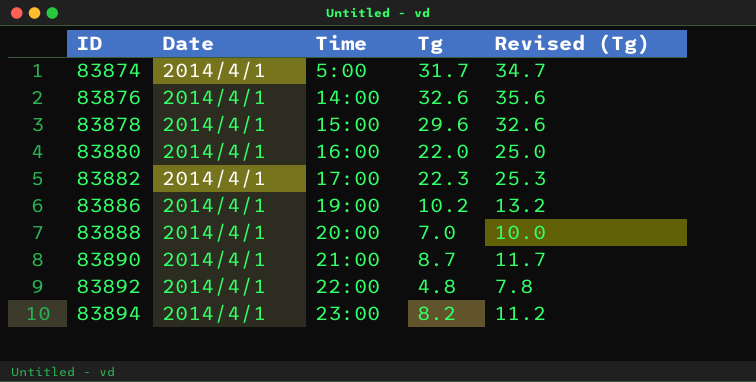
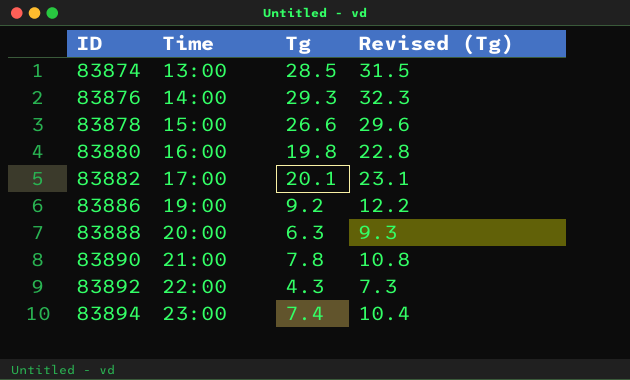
column Date | position: 2 -> none
83874 | Time: 5:00 -> 13:00
83874 | Tg: 31.7 -> 28.5
83874 | Revised (Tg): 34.7 -> 31.5
83876 | Tg: 32.6 -> 29.3
83876 | Revised (Tg): 35.6 -> 32.3
83878 | Tg: 29.6 -> 26.6
83878 | Revised (Tg): 32.6 -> 29.6
83880 | Tg: 22.0 -> 19.8
83880 | Revised (Tg): 25.0 -> 22.8
83882 | Tg: 22.3 -> 20.1
83882 | Revised (Tg): 25.3 -> 23.1
83886 | Tg: 10.2 -> 9.2
83886 | Revised (Tg): 13.2 -> 12.2
83888 | Tg: 7.0 -> 6.3
83888 | Revised (Tg): 10.0 -> 9.3
83890 | Tg: 8.7 -> 7.8
83890 | Revised (Tg): 11.7 -> 10.8
83892 | Tg: 4.8 -> 4.3
83892 | Revised (Tg): 7.8 -> 7.3
83894 | Tg: 8.2 -> 7.4
83894 | Revised (Tg): 11.2 -> 10.4

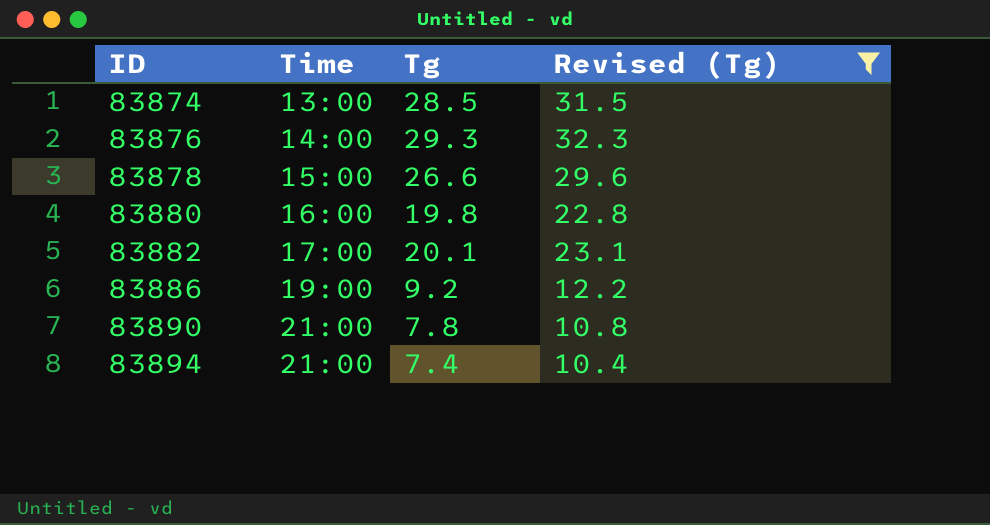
filter: none -> Revised (Tg) >= 10.4
83894 | Time: 23:00 -> 21:00

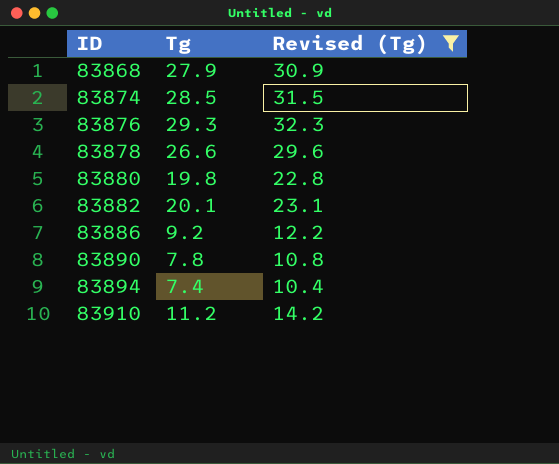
column Time | position: 2 -> none
row 83868: none -> 27.9 | 30.9
row 83910: none -> 11.2 | 14.2

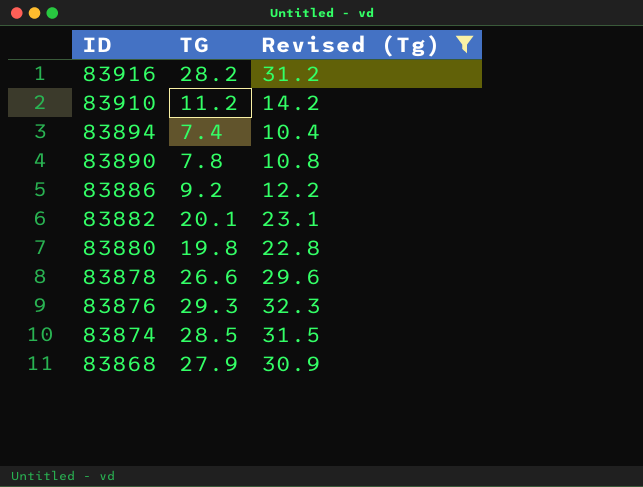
row order: ID ascending -> ID descending
column name: Tg -> TG
row 83916: none -> 28.2 | 31.2

